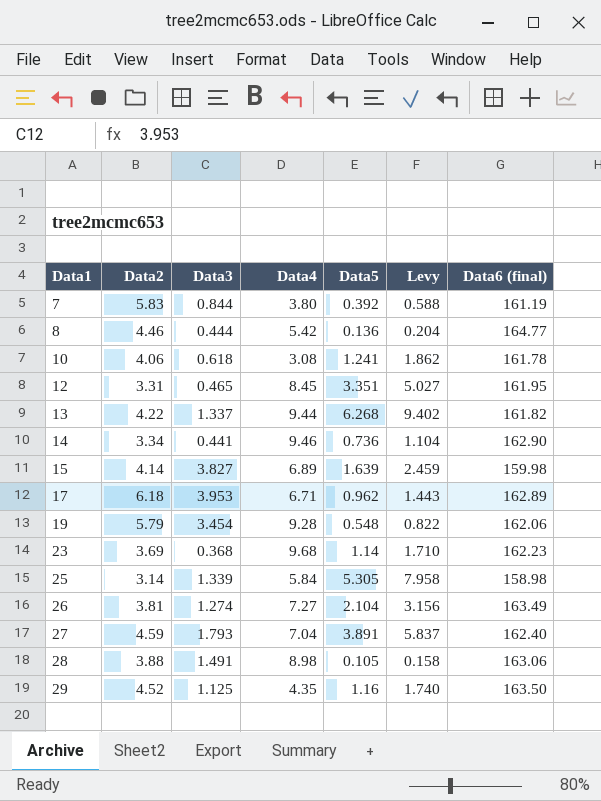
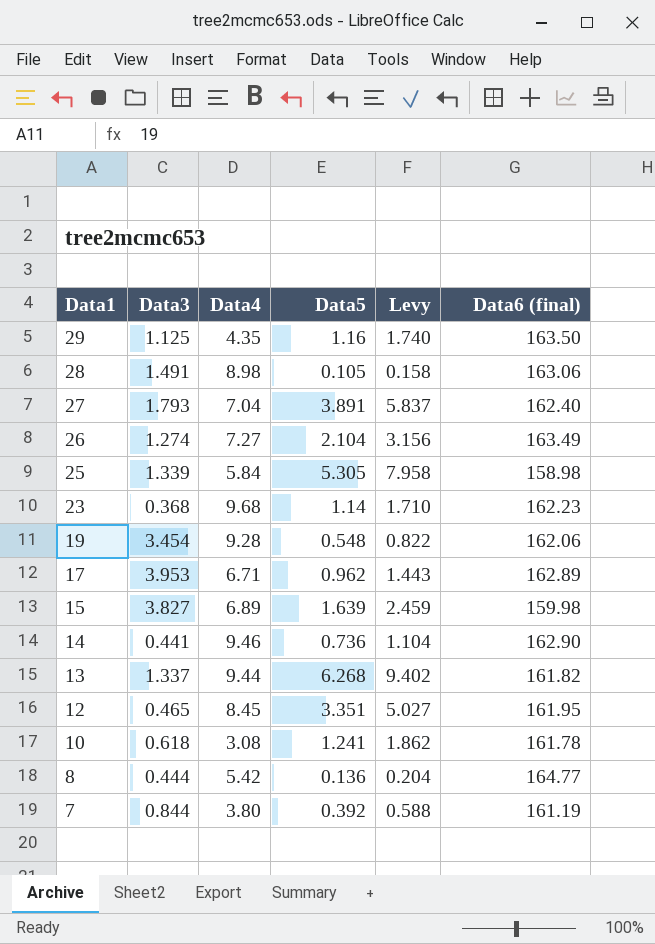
row order: Data1 ascending -> Data1 descending
column Data2 | position: 2 -> none

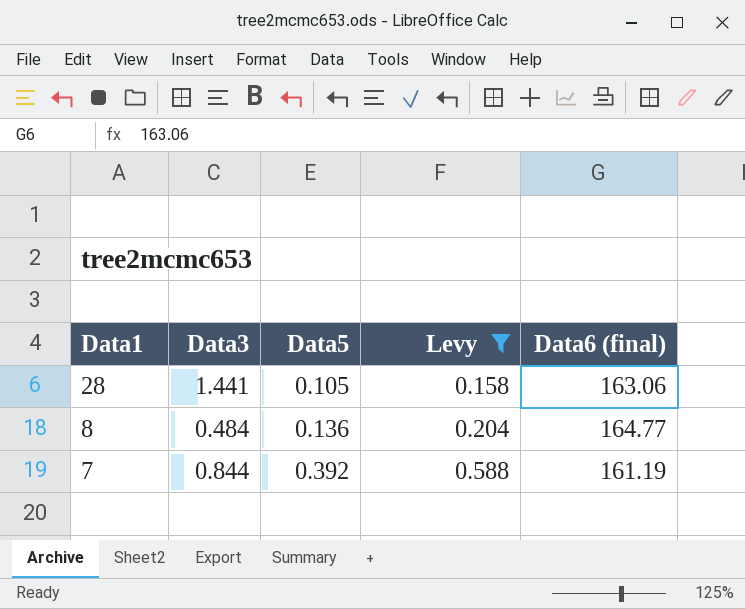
filter: none -> Levy <= 0.588
column Data4 | position: 3 -> none
28 | Data3: 1.491 -> 1.441
8 | Data3: 0.444 -> 0.484

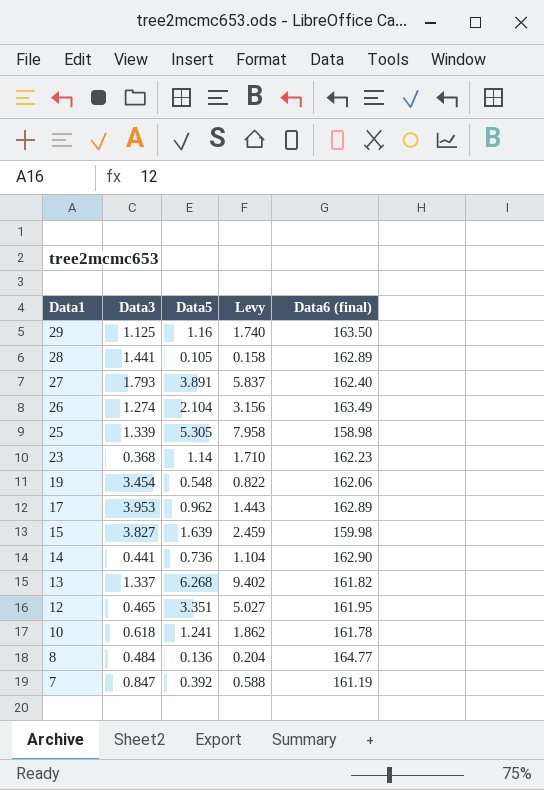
filter: Levy <= 0.588 -> none
28 | Data6 (final): 163.06 -> 162.89
7 | Data3: 0.844 -> 0.847

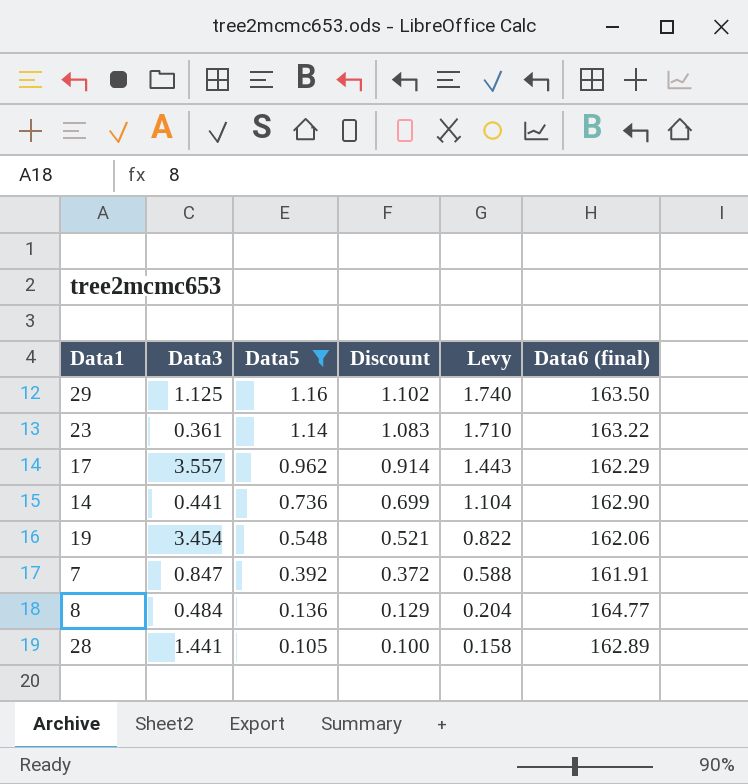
filter: none -> Data5 <= 1.16
row order: Data1 descending -> Data5 descending
column Discount | formula: none -> [Data5] * 0.95
23 | Data3: 0.368 -> 0.361
23 | Data6 (final): 162.23 -> 163.22
17 | Data3: 3.953 -> 3.557
17 | Data6 (final): 162.89 -> 162.29
7 | Data6 (final): 161.19 -> 161.91

